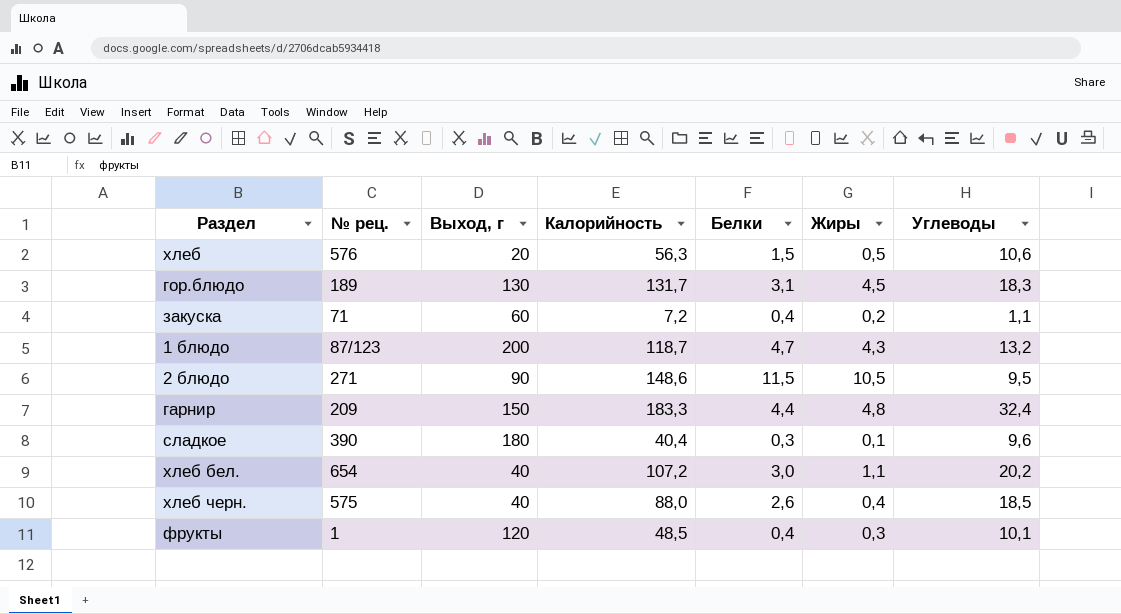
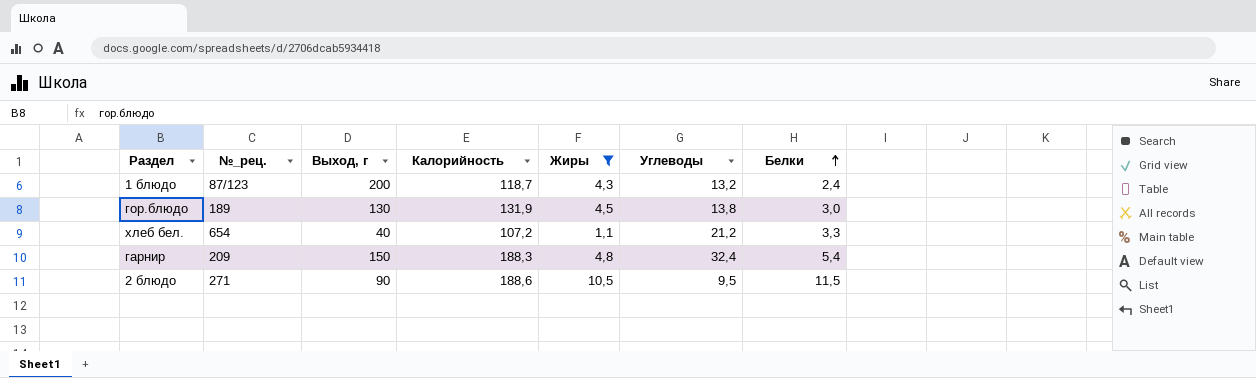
filter: none -> Жиры >= 1,1
row order: none -> Белки ascending
column name: № рец. -> №_рец.
column Белки | position: 5 -> 7
1 блюдо | Белки: 4,7 -> 2,4
гор.блюдо | Калорийность: 131,7 -> 131,9
гор.блюдо | Углеводы: 18,3 -> 13,8
гор.блюдо | Белки: 3,1 -> 3,0
хлеб бел. | Углеводы: 20,2 -> 21,2
хлеб бел. | Белки: 3,0 -> 3,3
гарнир | Калорийность: 183,3 -> 188,3
гарнир | Белки: 4,4 -> 5,4
2 блюдо | Калорийность: 148,6 -> 188,6

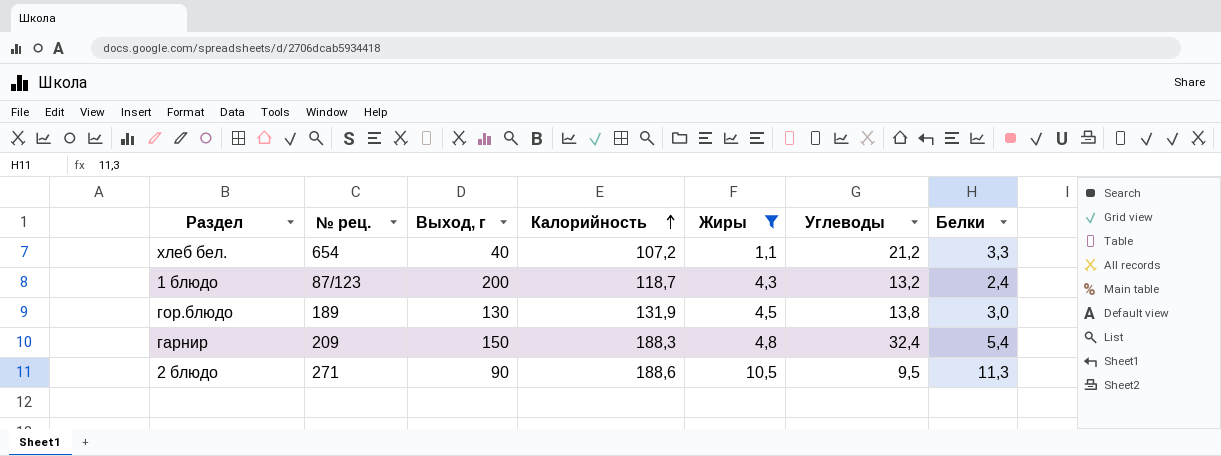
row order: Белки ascending -> Калорийность ascending
column name: №_рец. -> № рец.
2 блюдо | Белки: 11,5 -> 11,3

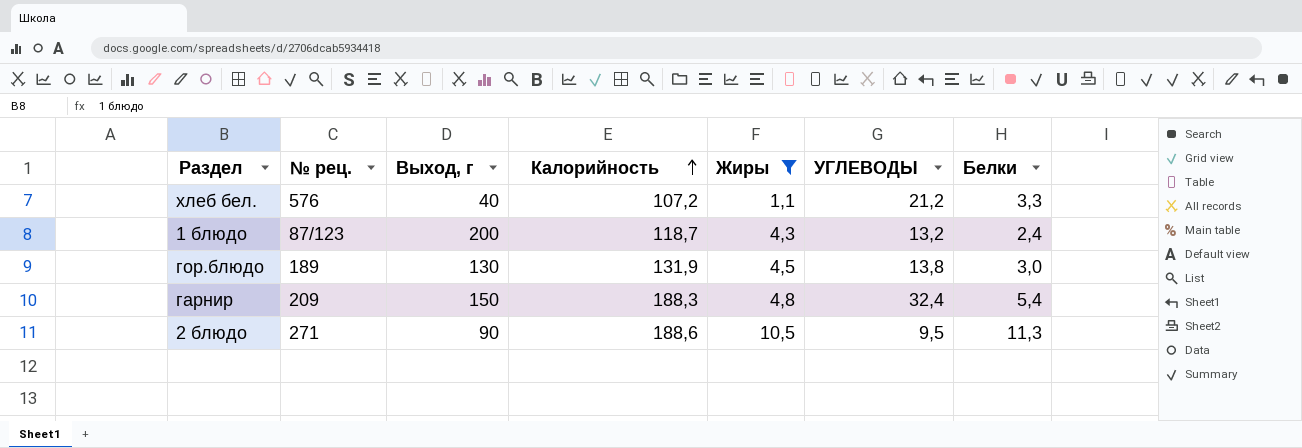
column name: Углеводы -> УГЛЕВОДЫ
хлеб бел. | № рец.: 654 -> 576

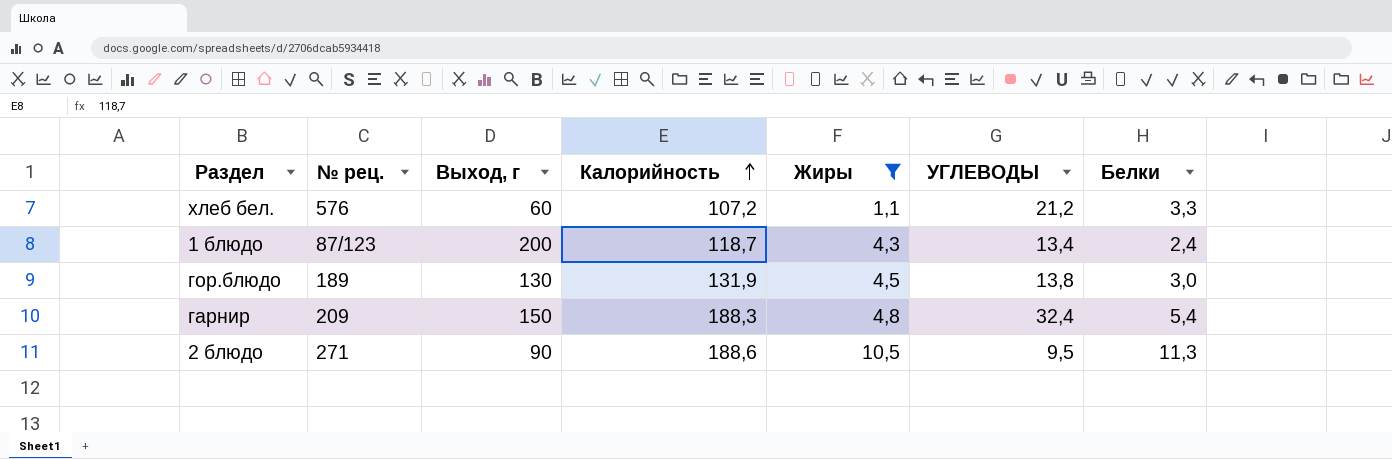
хлеб бел. | Выход, г: 40 -> 60
1 блюдо | УГЛЕВОДЫ: 13,2 -> 13,4

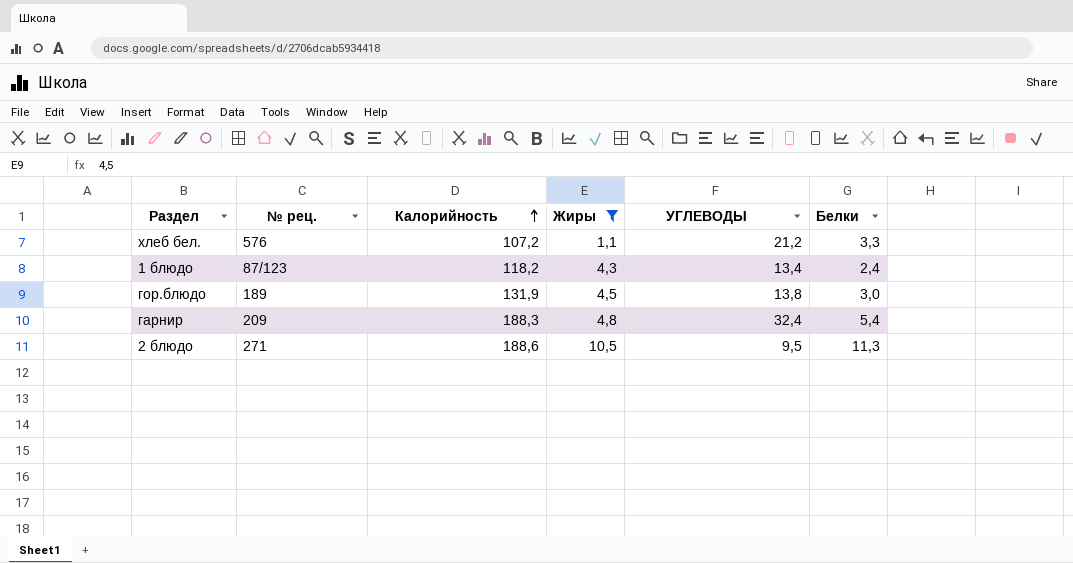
column Выход, г | position: 3 -> none
1 блюдо | Калорийность: 118,7 -> 118,2

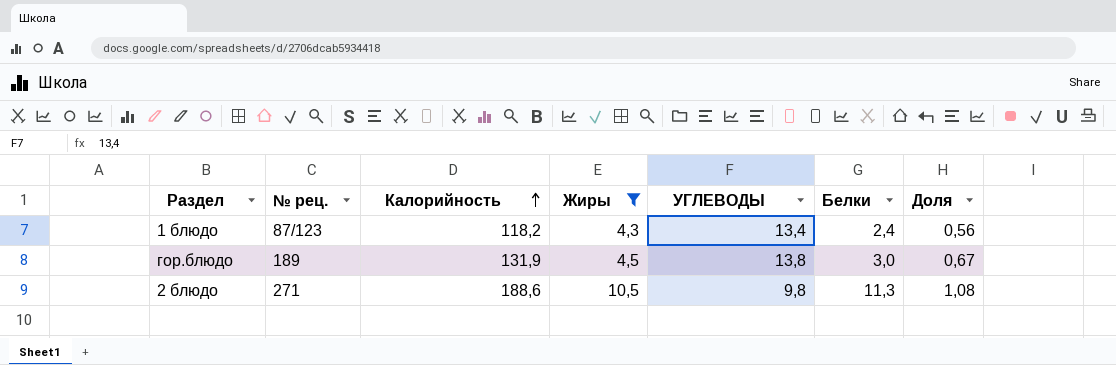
column Доля | formula: none -> [Белки] / [Жиры]
row хлеб бел.: 576 | 107,2 | 1,1 | 21,2 | 3,3 -> none
row гарнир: 209 | 188,3 | 4,8 | 32,4 | 5,4 -> none
2 блюдо | УГЛЕВОДЫ: 9,5 -> 9,8

